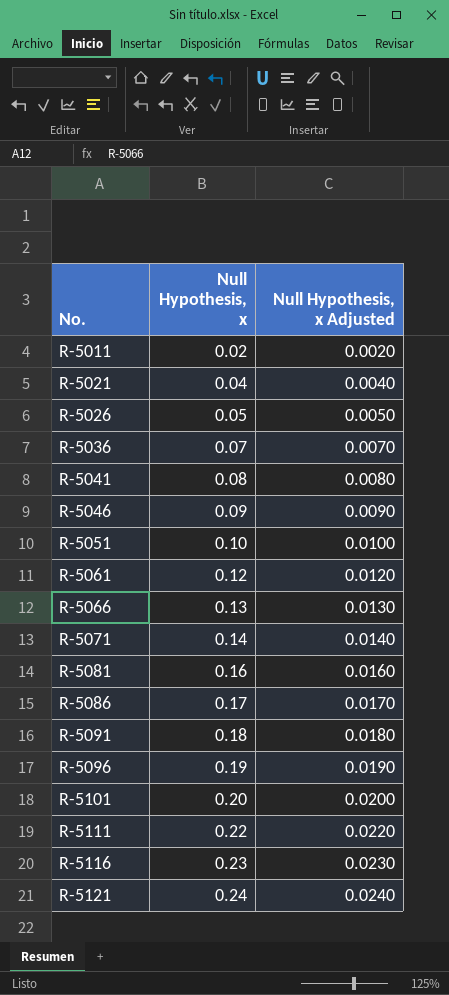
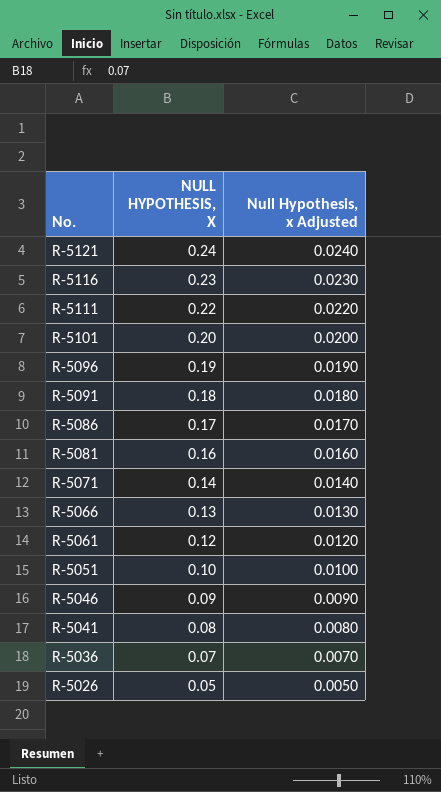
row order: No. ascending -> No. descending
column name: Null Hypothesis, x -> NULL HYPOTHESIS, X
row R-5011: 0.02 | 0.0020 -> none
row R-5021: 0.04 | 0.0040 -> none

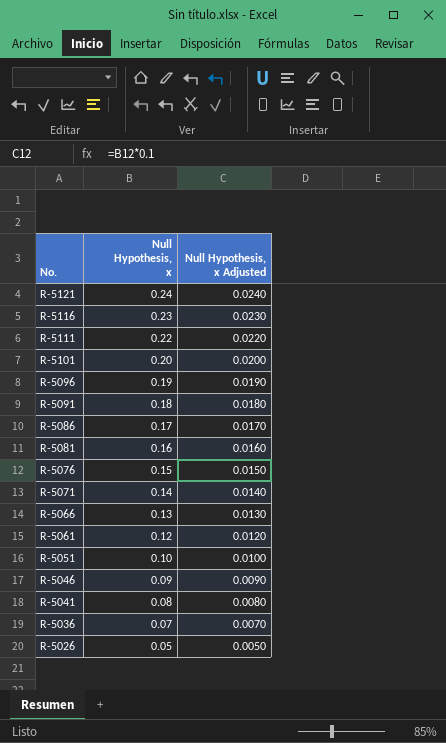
column name: NULL HYPOTHESIS, X -> Null Hypothesis, x
row R-5076: none -> 0.15 | 0.0150

